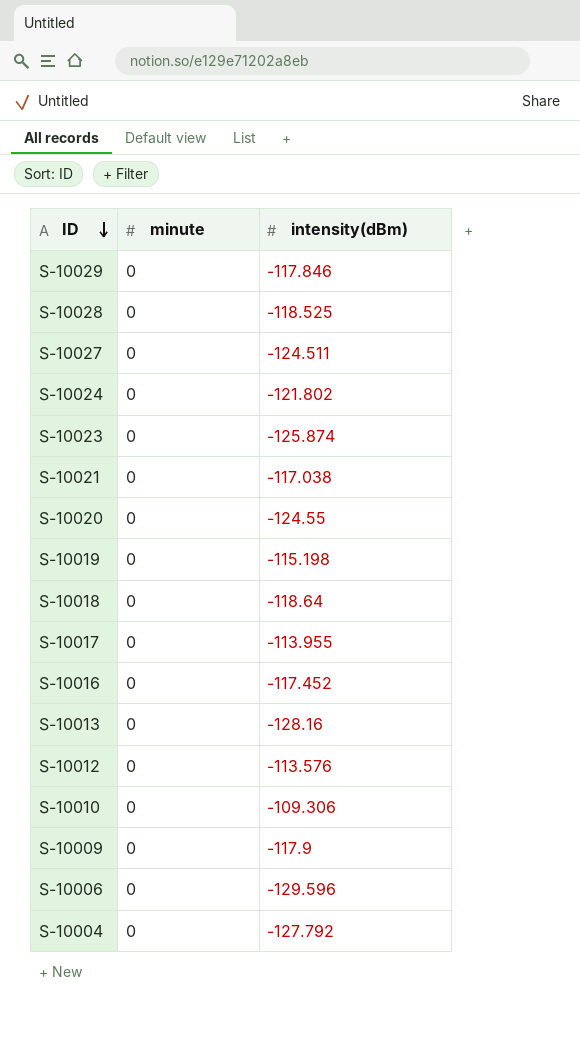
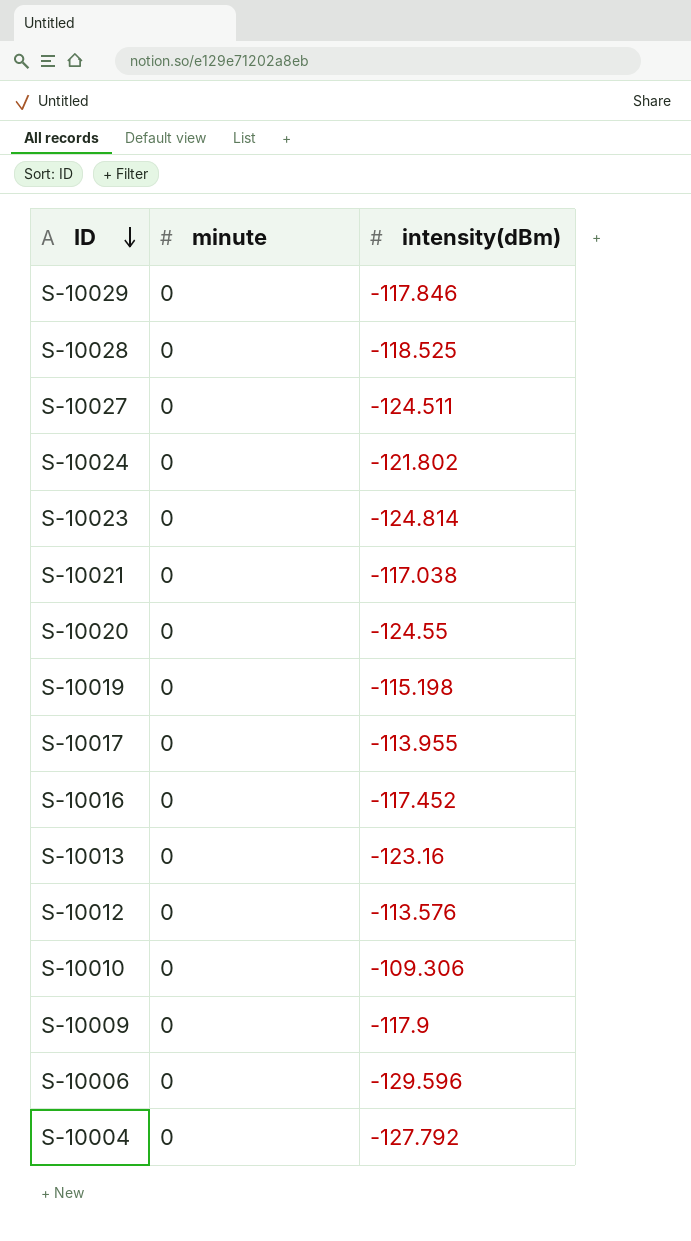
row S-10018: 0 | -118.64 -> none
S-10023 | intensity(dBm): -125.874 -> -124.814
S-10013 | intensity(dBm): -128.16 -> -123.16

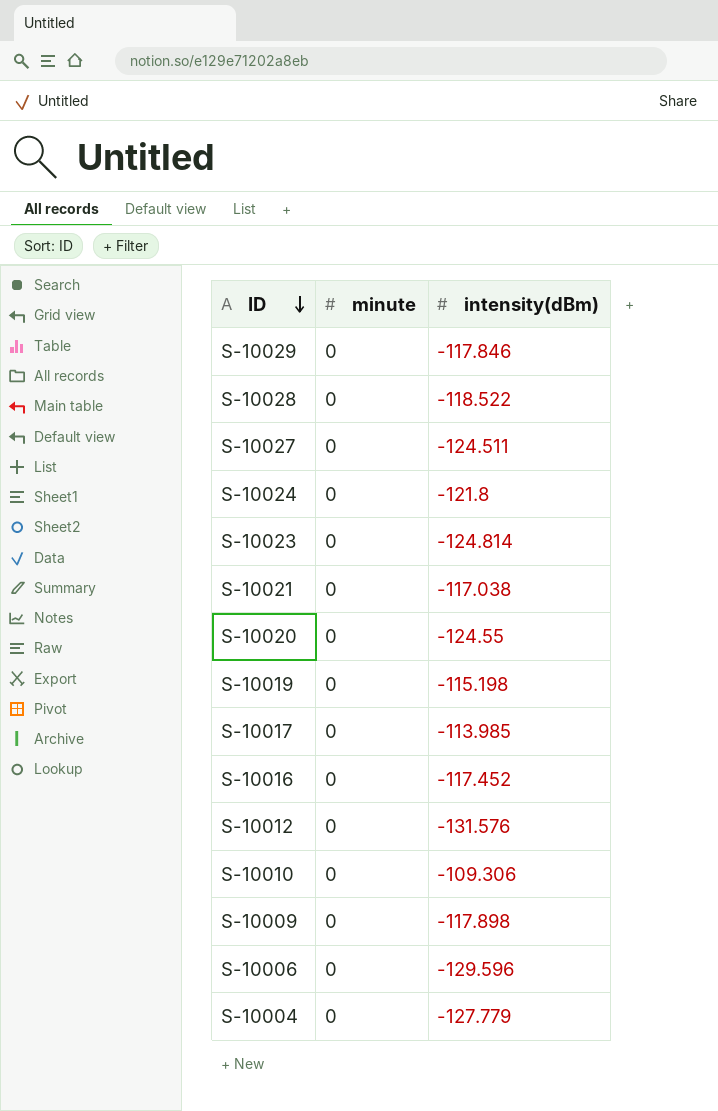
row S-10013: 0 | -123.16 -> none
S-10028 | intensity(dBm): -118.525 -> -118.522
S-10024 | intensity(dBm): -121.802 -> -121.8
S-10017 | intensity(dBm): -113.955 -> -113.985
S-10012 | intensity(dBm): -113.576 -> -131.576
S-10009 | intensity(dBm): -117.9 -> -117.898
S-10004 | intensity(dBm): -127.792 -> -127.779

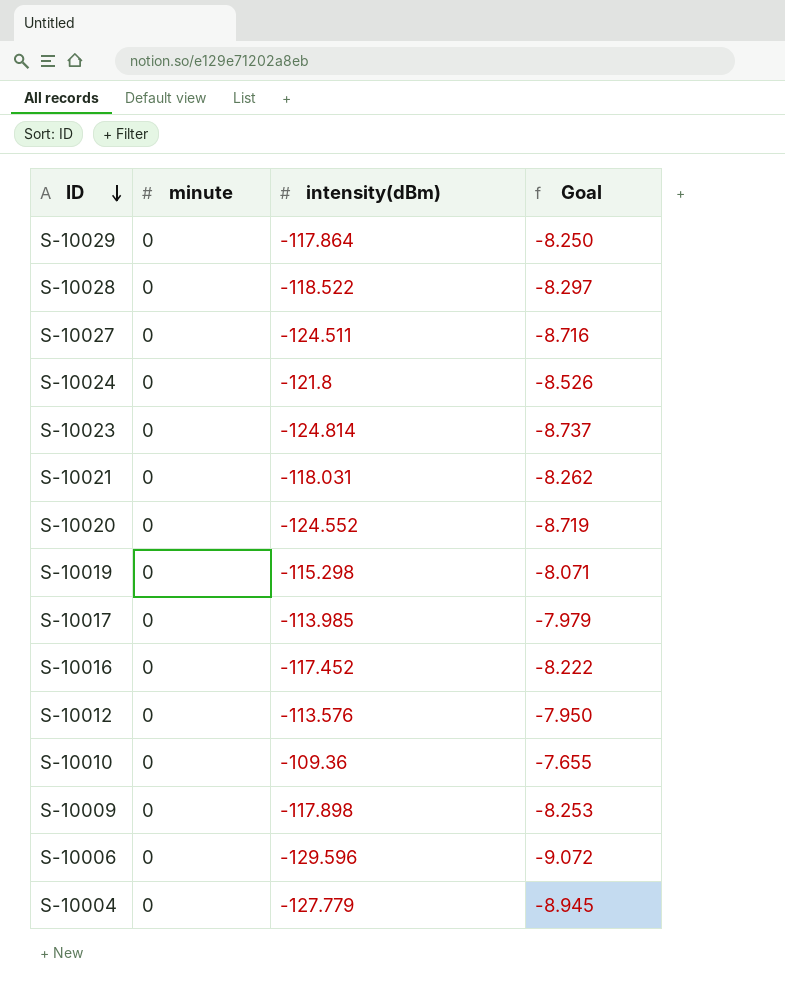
column Goal | formula: none -> [intensity(dBm)] * 0.07
S-10029 | intensity(dBm): -117.846 -> -117.864
S-10021 | intensity(dBm): -117.038 -> -118.031
S-10020 | intensity(dBm): -124.55 -> -124.552
S-10019 | intensity(dBm): -115.198 -> -115.298
S-10012 | intensity(dBm): -131.576 -> -113.576
S-10010 | intensity(dBm): -109.306 -> -109.36

